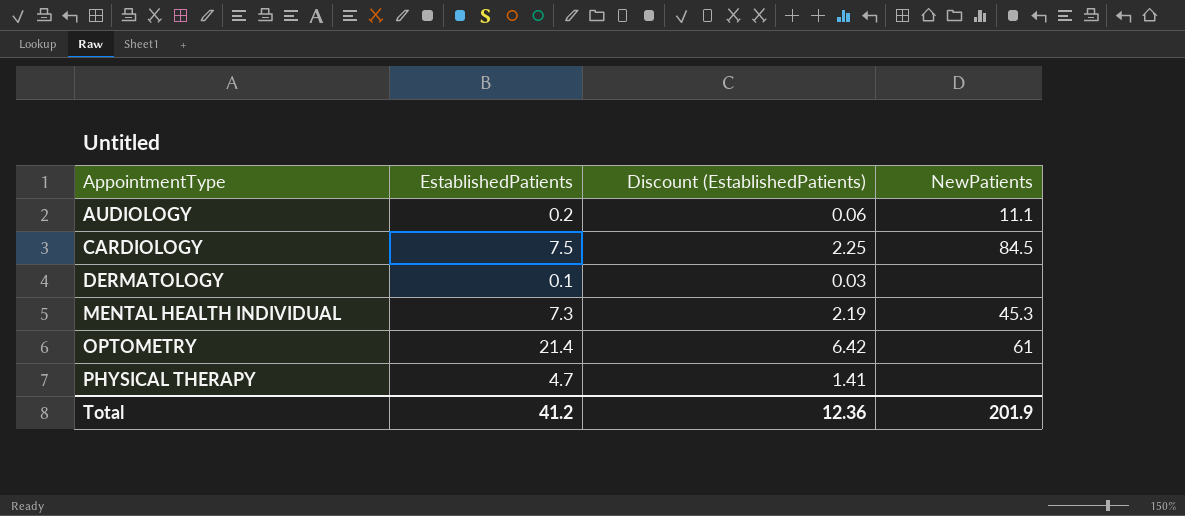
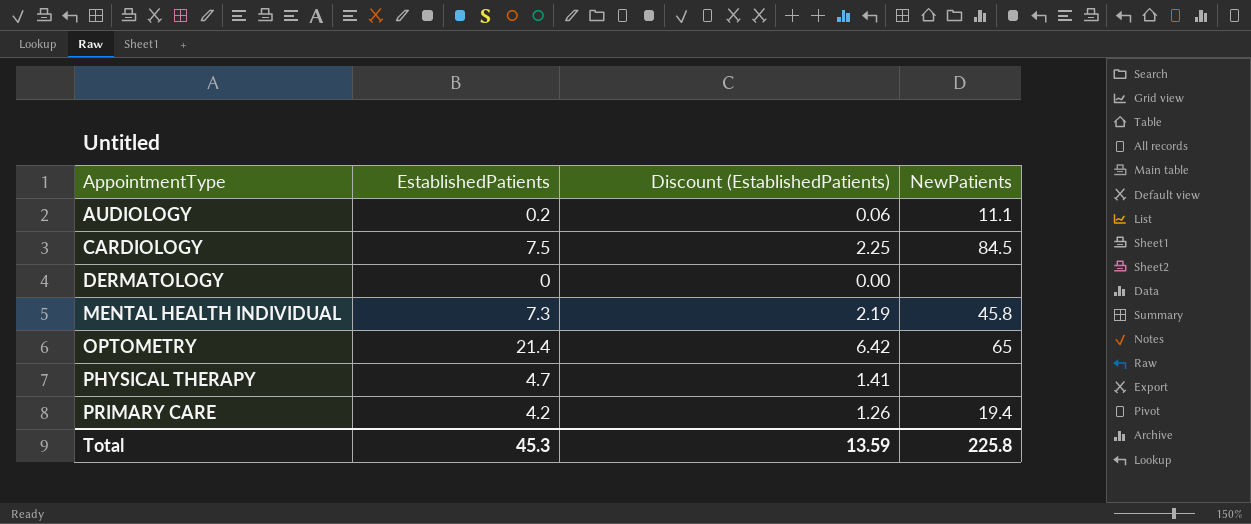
DERMATOLOGY | EstablishedPatients: 0.1 -> 0
DERMATOLOGY | Discount (EstablishedPatients): 0.03 -> 0.00
MENTAL HEALTH INDIVIDUAL | NewPatients: 45.3 -> 45.8
OPTOMETRY | NewPatients: 61 -> 65
row PRIMARY CARE: none -> 4.2 | 1.26 | 19.4
Total | EstablishedPatients: 41.2 -> 45.3
Total | Discount (EstablishedPatients): 12.36 -> 13.59
Total | NewPatients: 201.9 -> 225.8

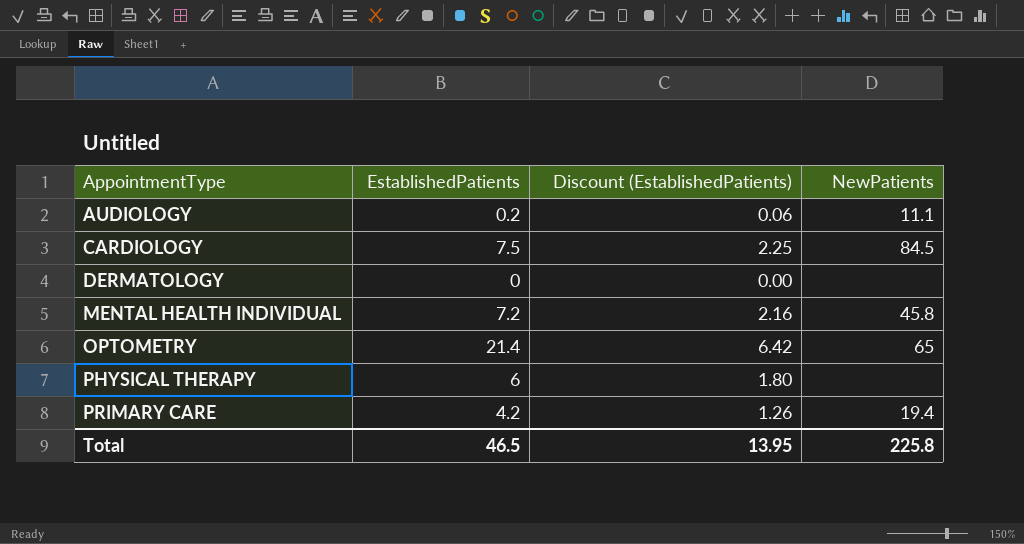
MENTAL HEALTH INDIVIDUAL | EstablishedPatients: 7.3 -> 7.2
MENTAL HEALTH INDIVIDUAL | Discount (EstablishedPatients): 2.19 -> 2.16
PHYSICAL THERAPY | EstablishedPatients: 4.7 -> 6
PHYSICAL THERAPY | Discount (EstablishedPatients): 1.41 -> 1.80
Total | EstablishedPatients: 45.3 -> 46.5
Total | Discount (EstablishedPatients): 13.59 -> 13.95

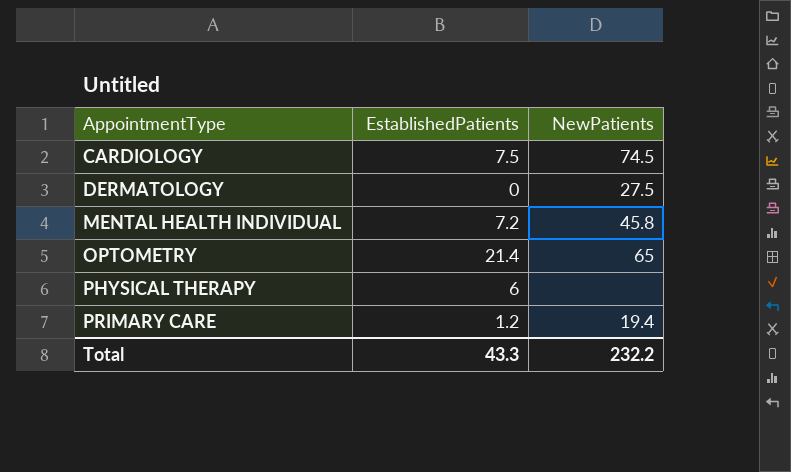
column Discount (EstablishedPatients) | formula: [EstablishedPatients] * 0.3 -> none
row AUDIOLOGY: 0.2 | 0.06 | 11.1 -> none
CARDIOLOGY | NewPatients: 84.5 -> 74.5
DERMATOLOGY | NewPatients: none -> 27.5
PRIMARY CARE | EstablishedPatients: 4.2 -> 1.2
Total | EstablishedPatients: 46.5 -> 43.3
Total | NewPatients: 225.8 -> 232.2

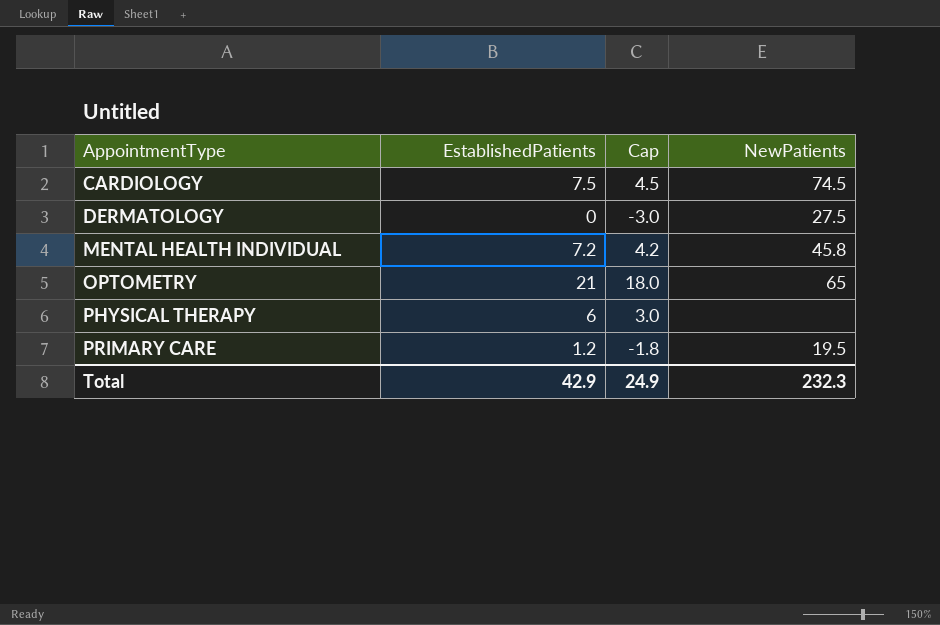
column Cap | formula: none -> [EstablishedPatients] - 3
OPTOMETRY | EstablishedPatients: 21.4 -> 21
PRIMARY CARE | NewPatients: 19.4 -> 19.5
Total | EstablishedPatients: 43.3 -> 42.9
Total | NewPatients: 232.2 -> 232.3

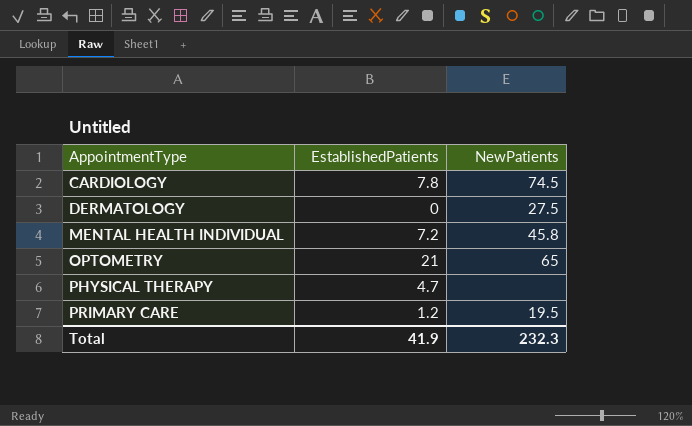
column Cap | formula: [EstablishedPatients] - 3 -> none
CARDIOLOGY | EstablishedPatients: 7.5 -> 7.8
PHYSICAL THERAPY | EstablishedPatients: 6 -> 4.7
Total | EstablishedPatients: 42.9 -> 41.9

